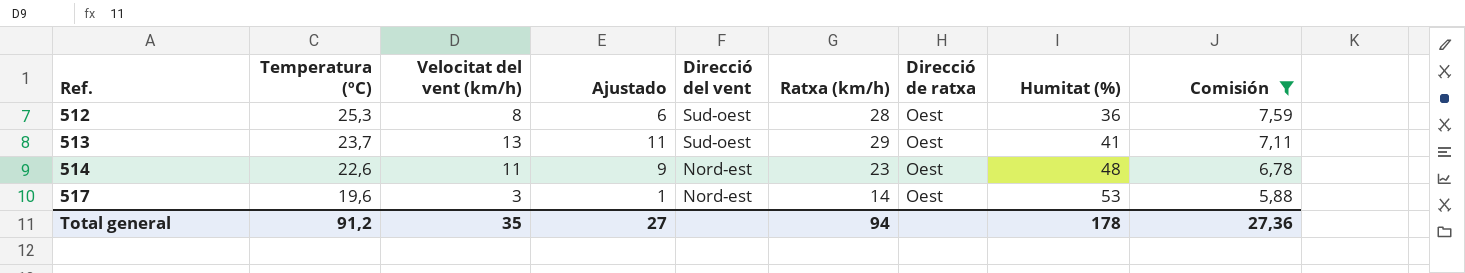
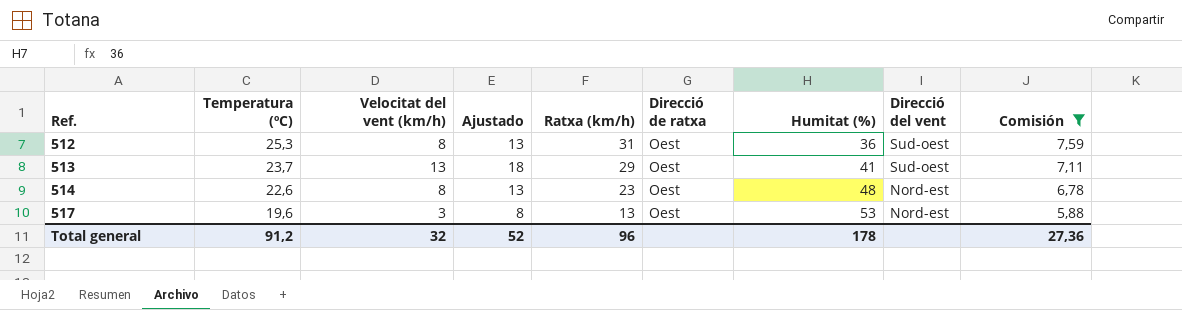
column Ajustado | formula: [Velocitat del vent (km/h)] - 2 -> [Velocitat del vent (km/h)] + 5
column Direcció del vent | position: 5 -> 8
512 | Ratxa (km/h): 28 -> 31
514 | Velocitat del vent (km/h): 11 -> 8
517 | Ratxa (km/h): 14 -> 13
Total general | Velocitat del vent (km/h): 35 -> 32
Total general | Ajustado: 27 -> 52
Total general | Ratxa (km/h): 94 -> 96

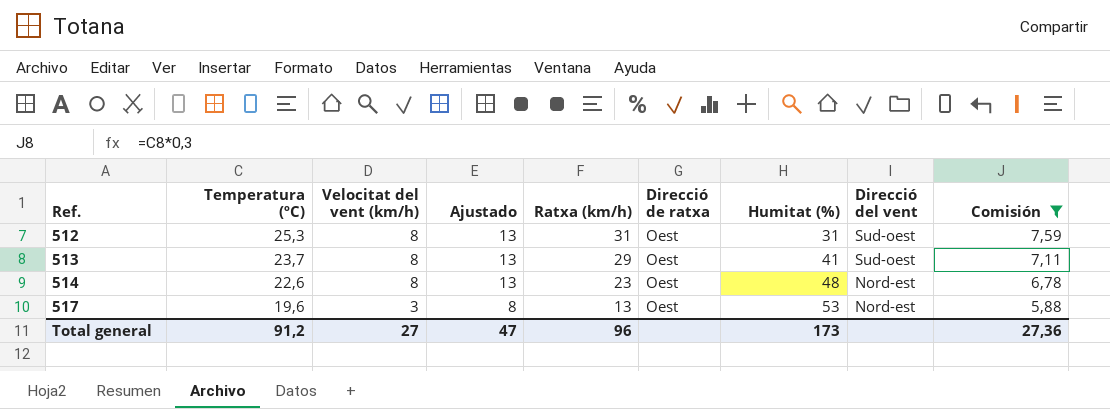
512 | Humitat (%): 36 -> 31
513 | Velocitat del vent (km/h): 13 -> 8
513 | Ajustado: 18 -> 13
Total general | Velocitat del vent (km/h): 32 -> 27
Total general | Ajustado: 52 -> 47
Total general | Humitat (%): 178 -> 173

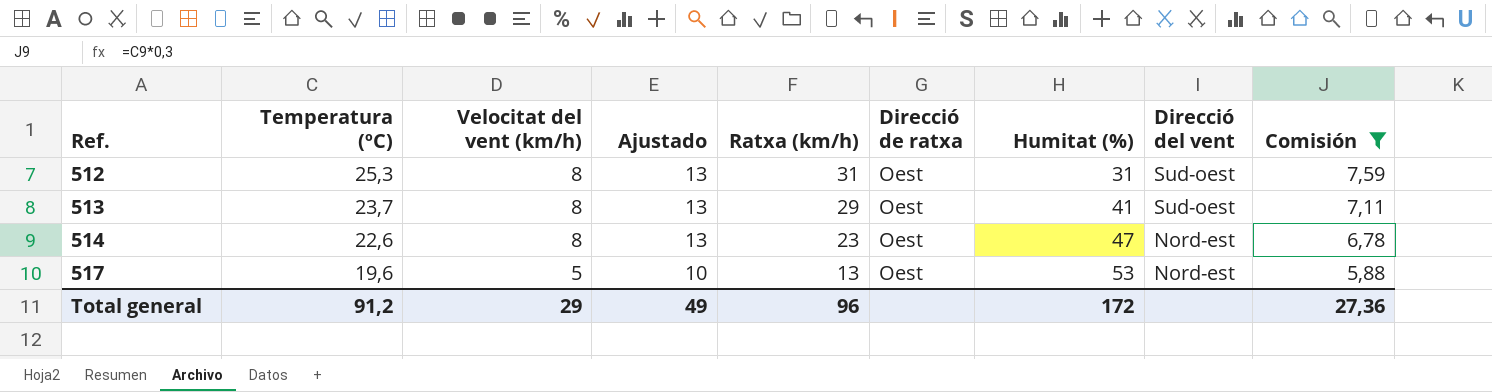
514 | Humitat (%): 48 -> 47
517 | Velocitat del vent (km/h): 3 -> 5
517 | Ajustado: 8 -> 10
Total general | Velocitat del vent (km/h): 27 -> 29
Total general | Ajustado: 47 -> 49
Total general | Humitat (%): 173 -> 172

